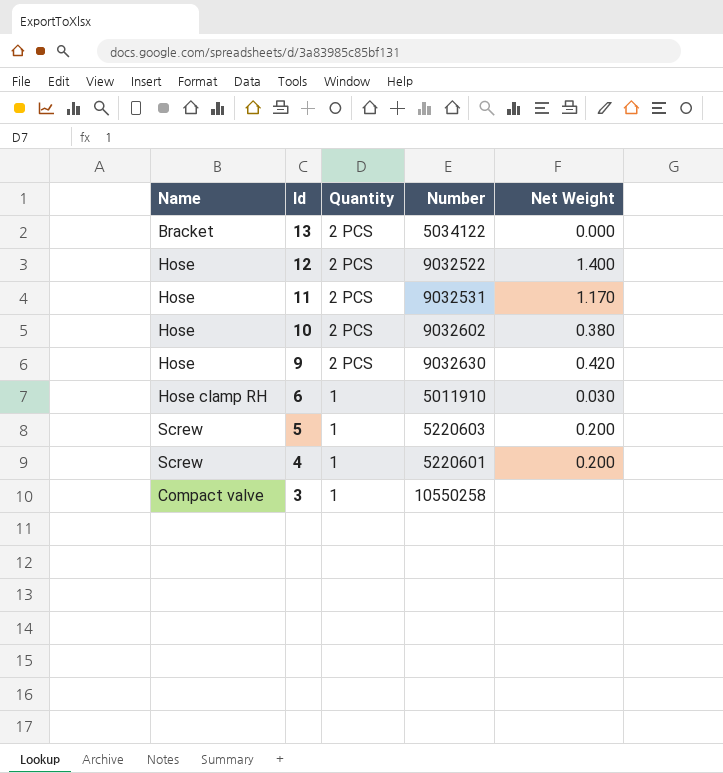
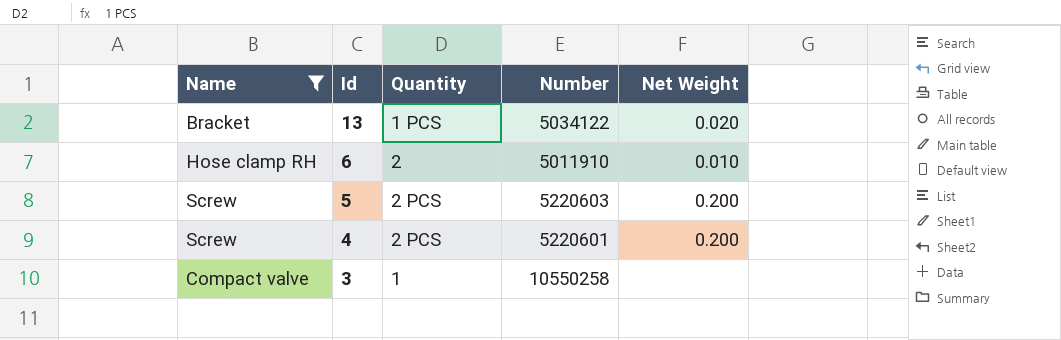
filter: none -> Name != Hose
13 | Quantity: 2 PCS -> 1 PCS
13 | Net Weight: 0.000 -> 0.020
6 | Quantity: 1 -> 2
6 | Net Weight: 0.030 -> 0.010
5 | Quantity: 1 -> 2 PCS
4 | Quantity: 1 -> 2 PCS

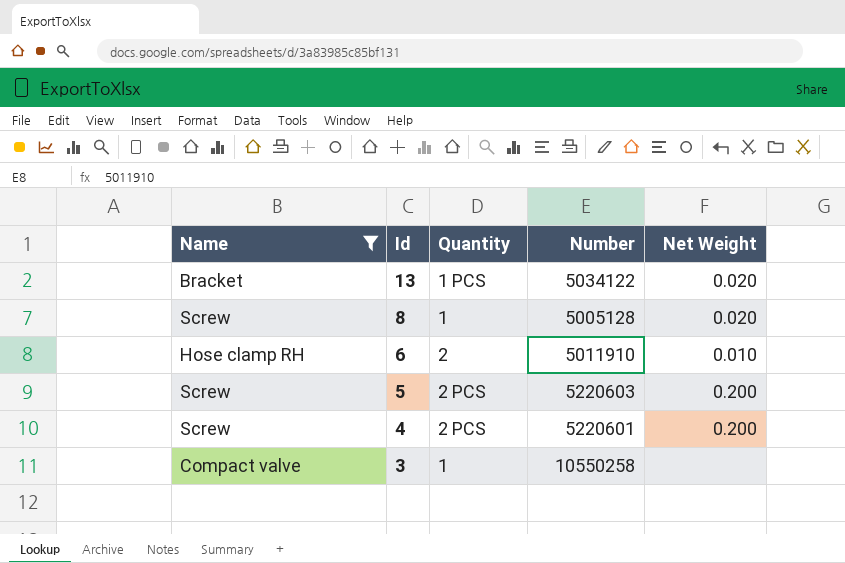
row 8: none -> Screw | 1 | 5005128 | 0.020

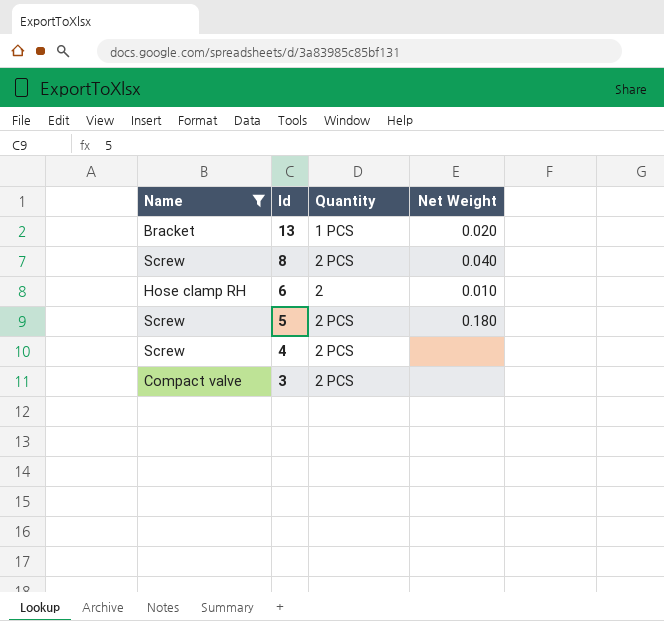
column Number | position: 4 -> none
8 | Quantity: 1 -> 2 PCS
8 | Net Weight: 0.020 -> 0.040
5 | Net Weight: 0.200 -> 0.180
4 | Net Weight: 0.200 -> none
3 | Quantity: 1 -> 2 PCS

